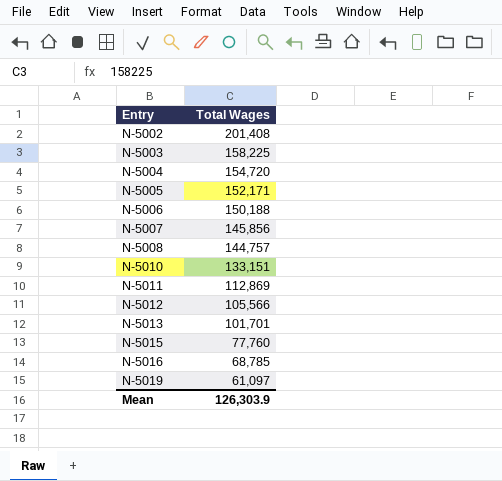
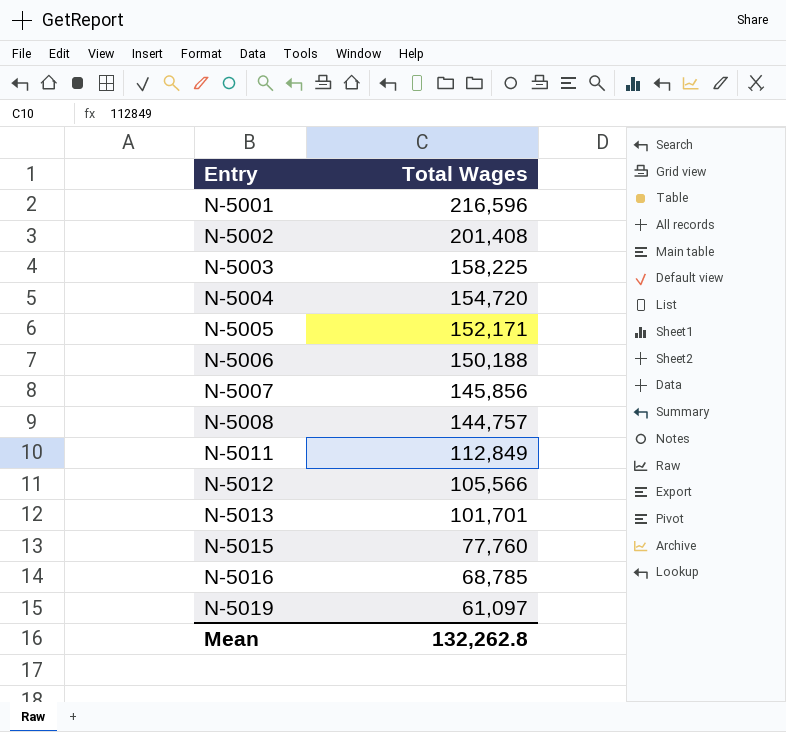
row N-5010: 133,151 -> none
row N-5001: none -> 216,596
N-5011 | Total Wages: 112,869 -> 112,849
Mean | Total Wages: 126,303.9 -> 132,262.8

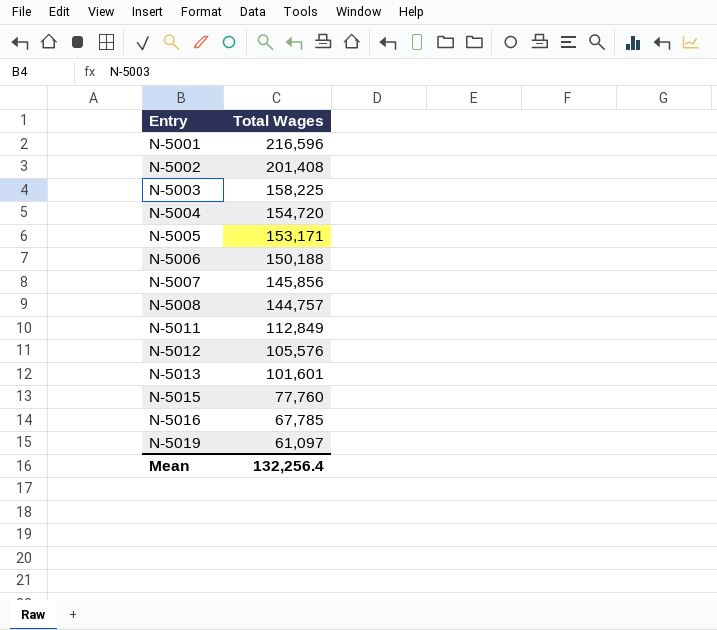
N-5005 | Total Wages: 152,171 -> 153,171
N-5012 | Total Wages: 105,566 -> 105,576
N-5013 | Total Wages: 101,701 -> 101,601
N-5016 | Total Wages: 68,785 -> 67,785
Mean | Total Wages: 132,262.8 -> 132,256.4

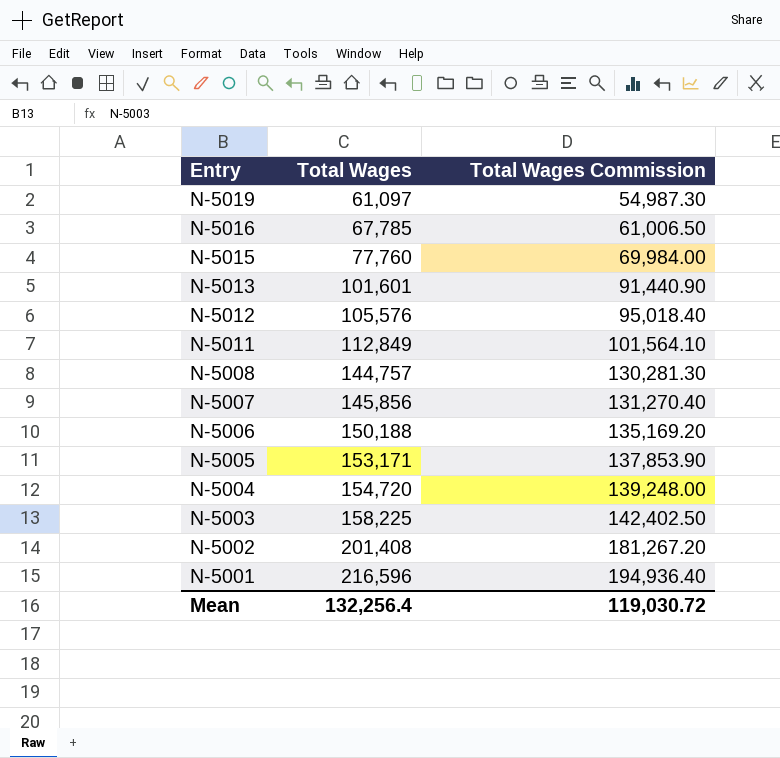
row order: Entry ascending -> Entry descending
column Total Wages Commission | formula: none -> [Total Wages] * 0.9

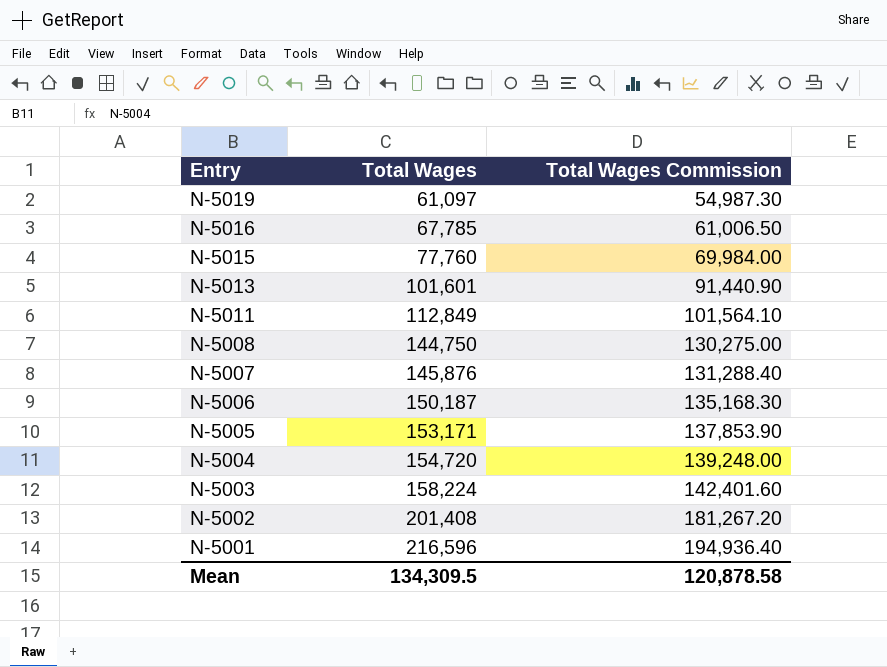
row N-5012: 105,576 | 95,018.40 -> none
N-5008 | Total Wages: 144,757 -> 144,750
N-5008 | Total Wages Commission: 130,281.30 -> 130,275.00
N-5007 | Total Wages: 145,856 -> 145,876
N-5007 | Total Wages Commission: 131,270.40 -> 131,288.40
N-5006 | Total Wages: 150,188 -> 150,187
N-5006 | Total Wages Commission: 135,169.20 -> 135,168.30
N-5003 | Total Wages: 158,225 -> 158,224
N-5003 | Total Wages Commission: 142,402.50 -> 142,401.60
Mean | Total Wages: 132,256.4 -> 134,309.5
Mean | Total Wages Commission: 119,030.72 -> 120,878.58

